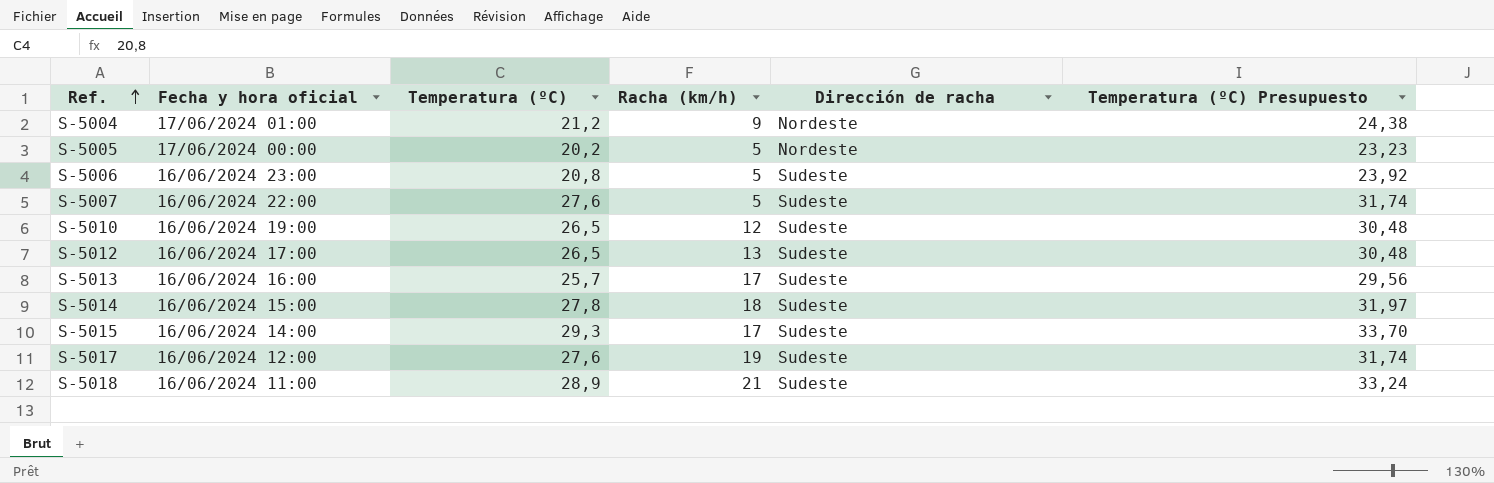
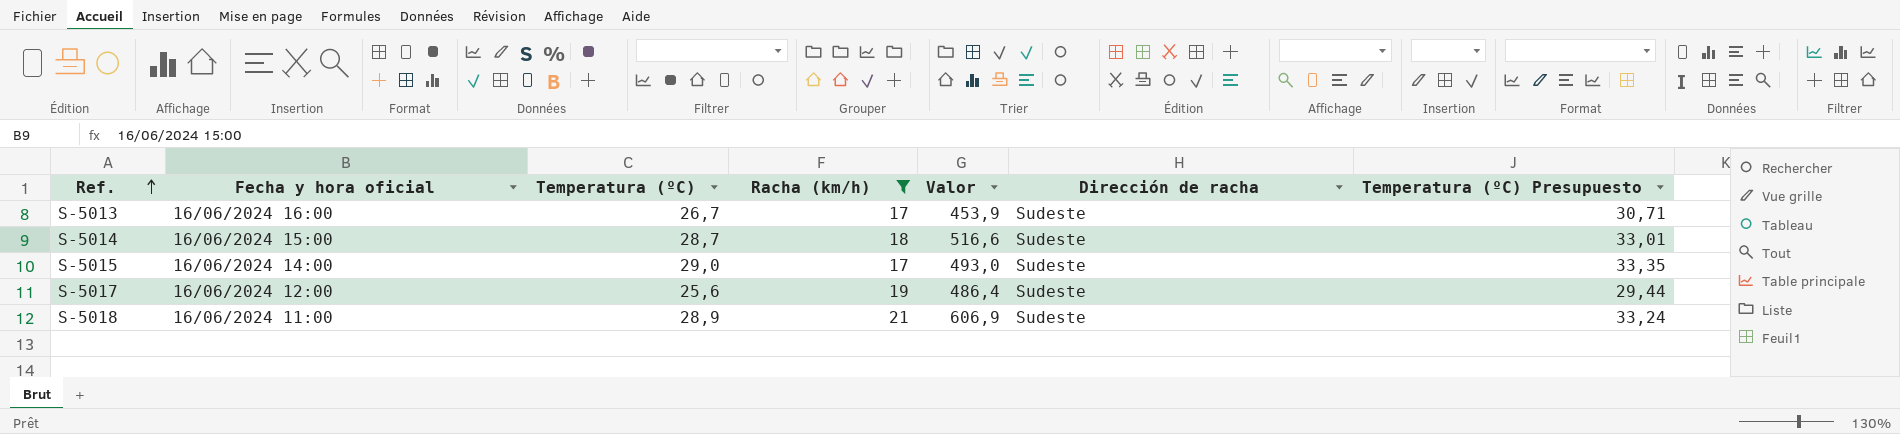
filter: none -> Racha (km/h) >= 17
column Valor | formula: none -> [Temperatura (ºC)] * [Racha (km/h)]
S-5013 | Temperatura (ºC): 25,7 -> 26,7
S-5013 | Temperatura (ºC) Presupuesto: 29,56 -> 30,71
S-5014 | Temperatura (ºC): 27,8 -> 28,7
S-5014 | Temperatura (ºC) Presupuesto: 31,97 -> 33,01
S-5015 | Temperatura (ºC): 29,3 -> 29,0
S-5015 | Temperatura (ºC) Presupuesto: 33,70 -> 33,35
S-5017 | Temperatura (ºC): 27,6 -> 25,6
S-5017 | Temperatura (ºC) Presupuesto: 31,74 -> 29,44

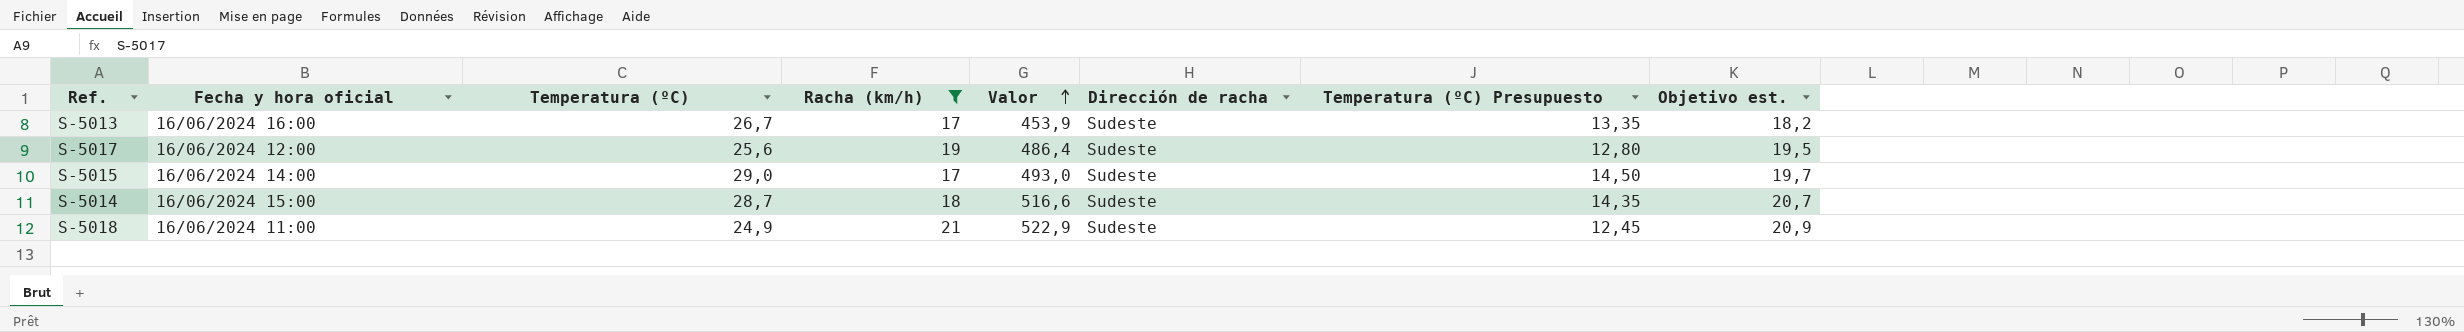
row order: Ref. ascending -> Valor ascending
column Temperatura (ºC) Presupuesto | formula: [Temperatura (ºC)] * 1,15 -> [Temperatura (ºC)] * 0,5
column Objetivo est. | formula: none -> [Valor] * 0,04
S-5018 | Temperatura (ºC): 28,9 -> 24,9
S-5018 | Valor: 606,9 -> 522,9

